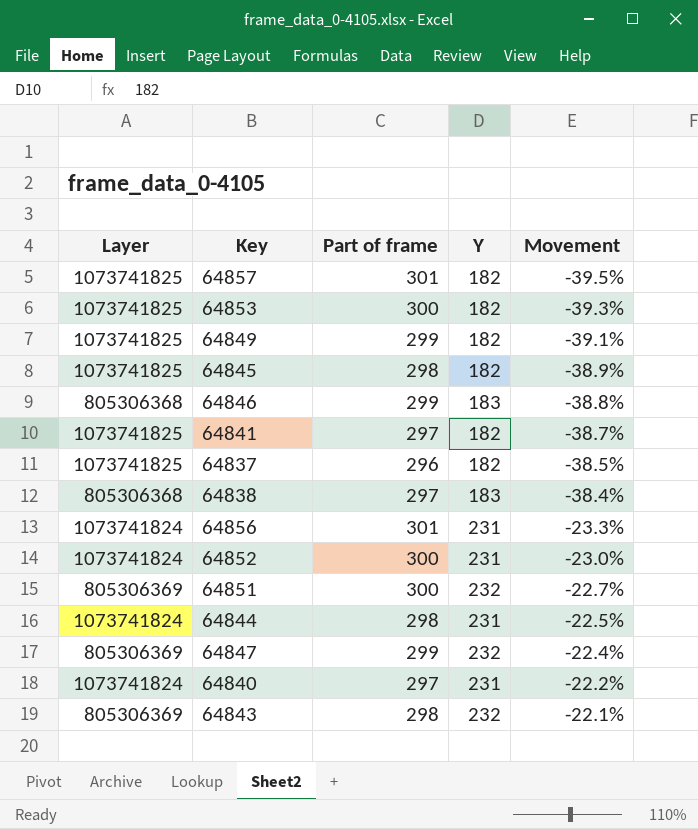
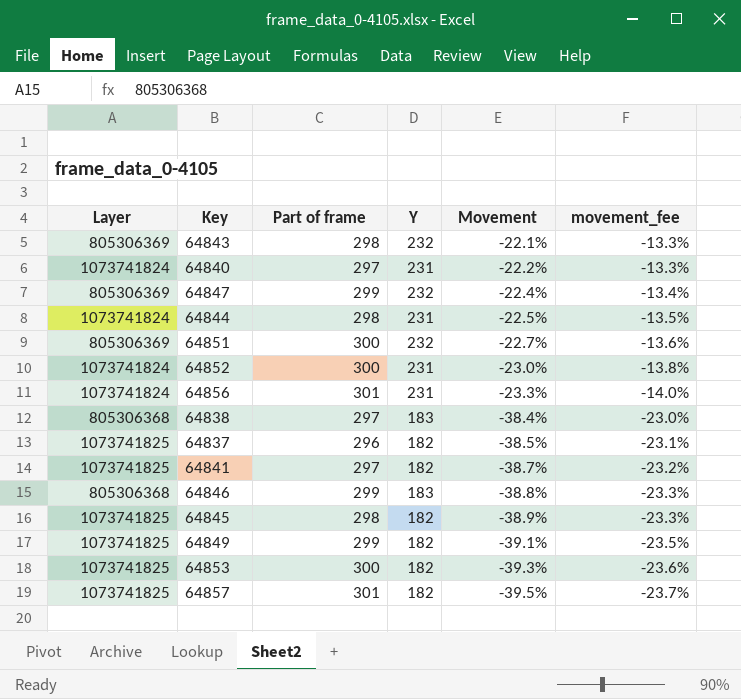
row order: Movement ascending -> Movement descending
column movement_fee | formula: none -> [Movement] * 0.6

